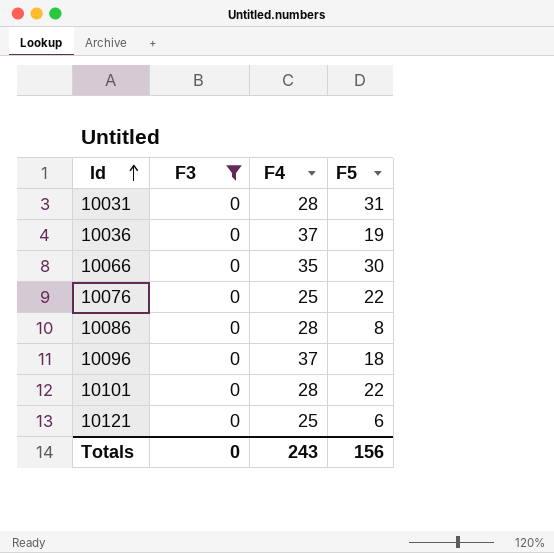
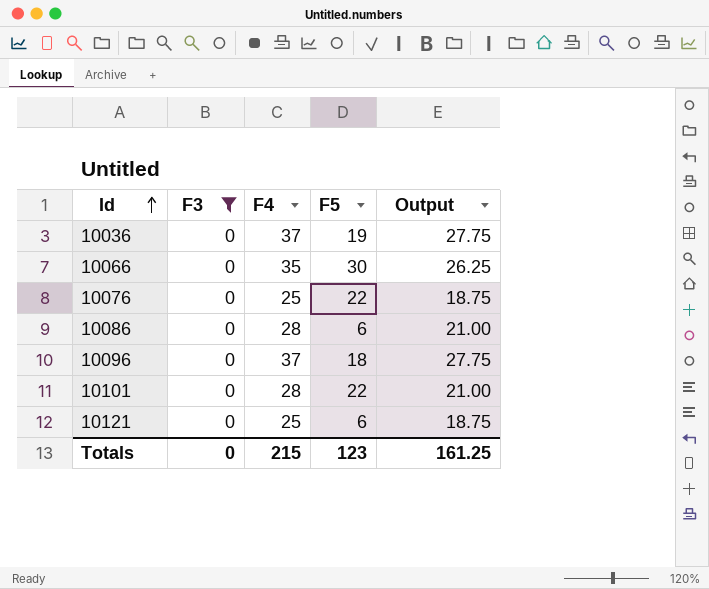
column Output | formula: none -> [F4] * 0.75
row 10031: 0 | 28 | 31 -> none
10086 | F5: 8 -> 6
Totals | F4: 243 -> 215
Totals | F5: 156 -> 123

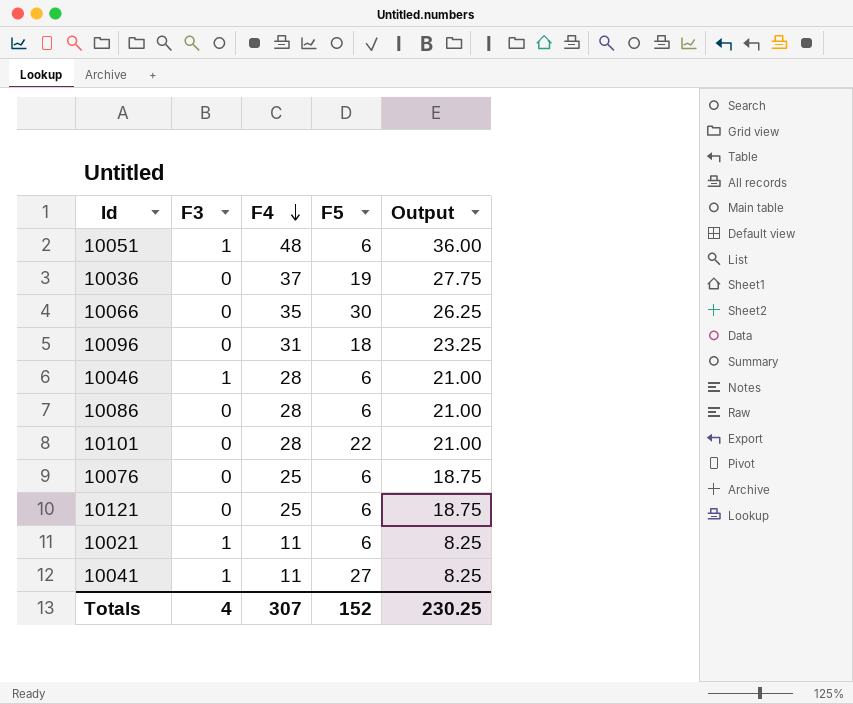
filter: F3 = 0 -> none
row order: Id ascending -> F4 descending
10096 | F4: 37 -> 31
10096 | Output: 27.75 -> 23.25
10076 | F5: 22 -> 6
Totals | F3: 0 -> 4
Totals | F4: 215 -> 307
Totals | F5: 123 -> 152
Totals | Output: 161.25 -> 230.25

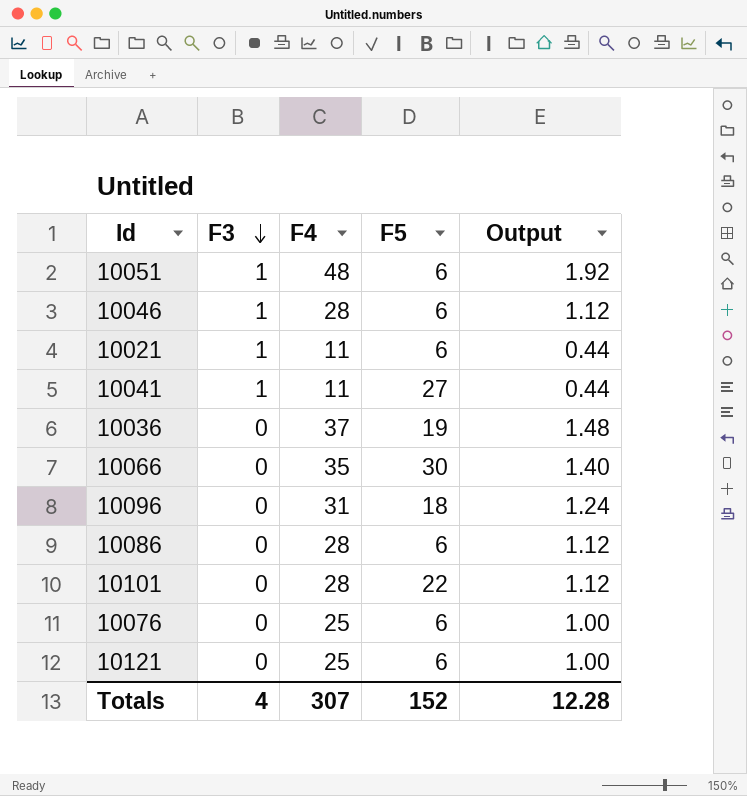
row order: F4 descending -> F3 descending
column Output | formula: [F4] * 0.75 -> [F4] * 0.04
Totals | Output: 230.25 -> 12.28

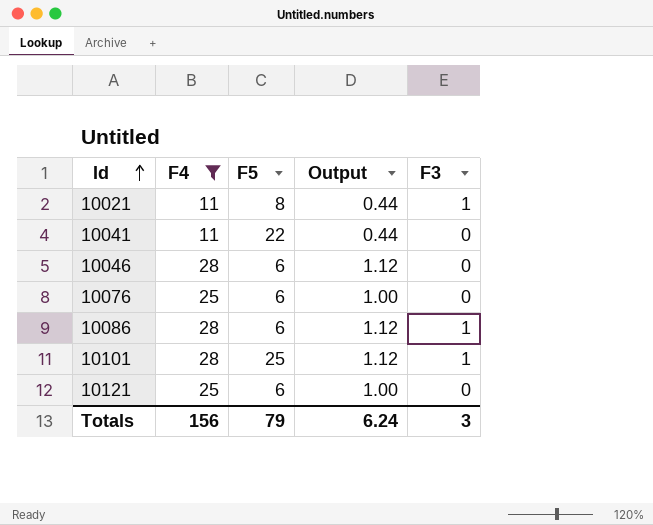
filter: none -> F4 <= 28
row order: F3 descending -> Id ascending
column F3 | position: 2 -> 5
10021 | F5: 6 -> 8
10041 | F5: 27 -> 22
10041 | F3: 1 -> 0
10046 | F3: 1 -> 0
10086 | F3: 0 -> 1
10101 | F5: 22 -> 25
10101 | F3: 0 -> 1
Totals | F4: 307 -> 156
Totals | F5: 152 -> 79
Totals | Output: 12.28 -> 6.24
Totals | F3: 4 -> 3

